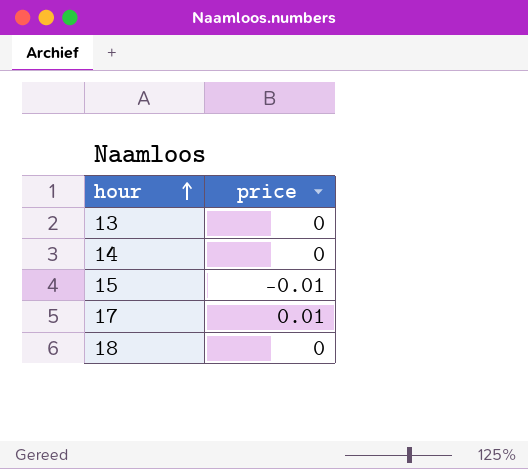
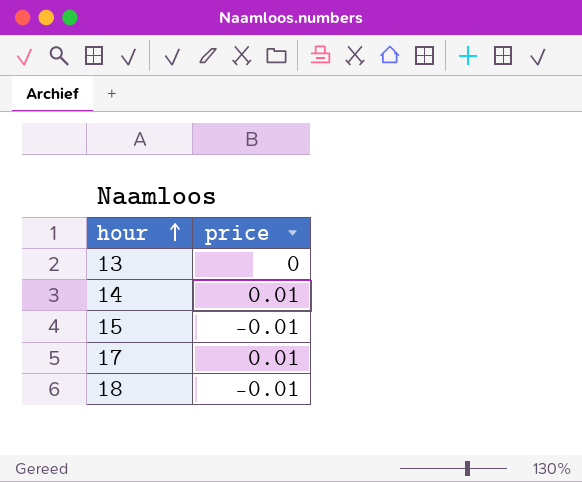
14 | price: 0 -> 0.01
18 | price: 0 -> -0.01

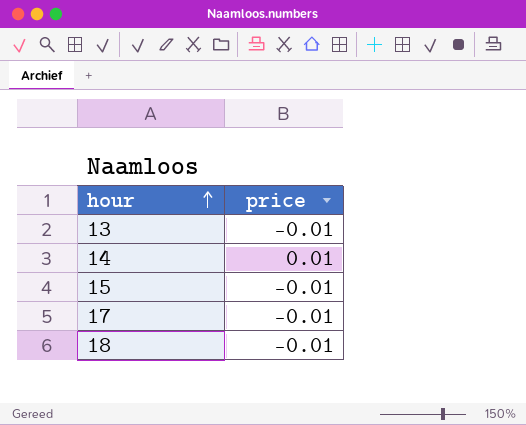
13 | price: 0 -> -0.01
17 | price: 0.01 -> -0.01

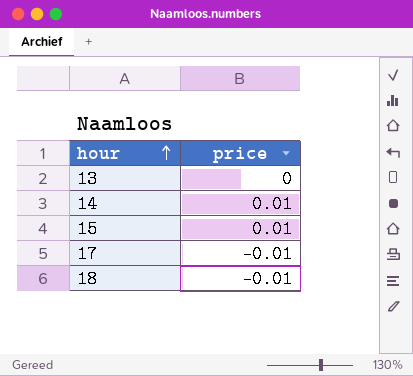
13 | price: -0.01 -> 0
15 | price: -0.01 -> 0.01

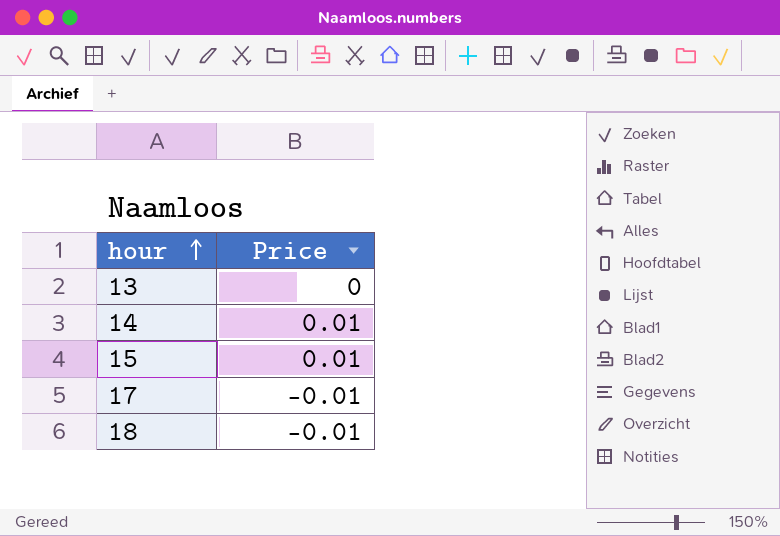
column name: price -> Price

